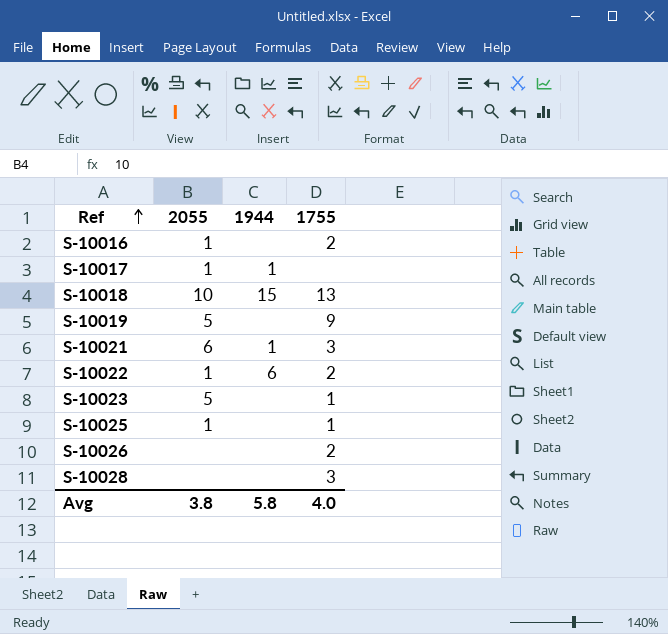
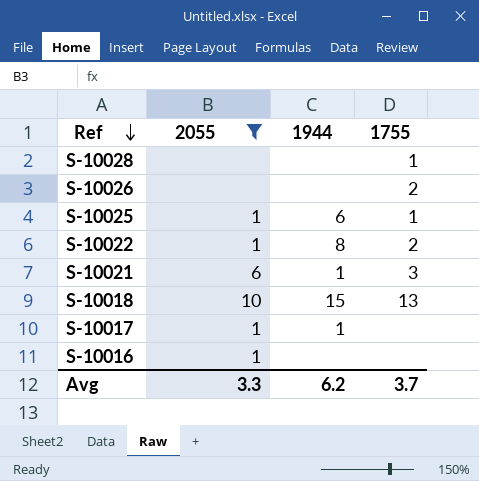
filter: none -> 2055 != 5
row order: Ref ascending -> Ref descending
S-10028 | 1755: 3 -> 1
S-10025 | 1944: none -> 6
S-10022 | 1944: 6 -> 8
S-10016 | 1755: 2 -> none
Avg | 2055: 3.8 -> 3.3
Avg | 1944: 5.8 -> 6.2
Avg | 1755: 4.0 -> 3.7

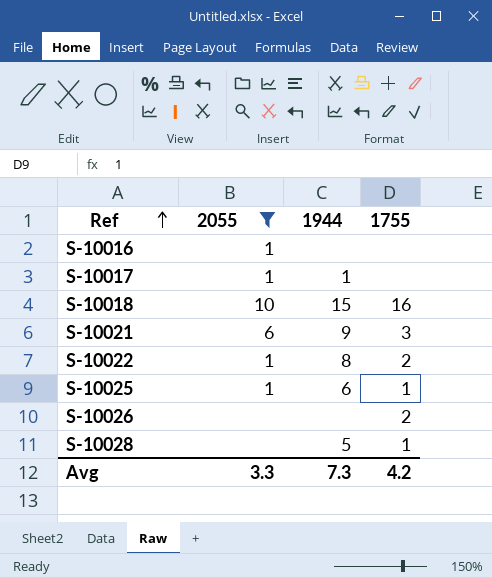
row order: Ref descending -> Ref ascending
S-10018 | 1755: 13 -> 16
S-10021 | 1944: 1 -> 9
S-10028 | 1944: none -> 5
Avg | 1944: 6.2 -> 7.3
Avg | 1755: 3.7 -> 4.2

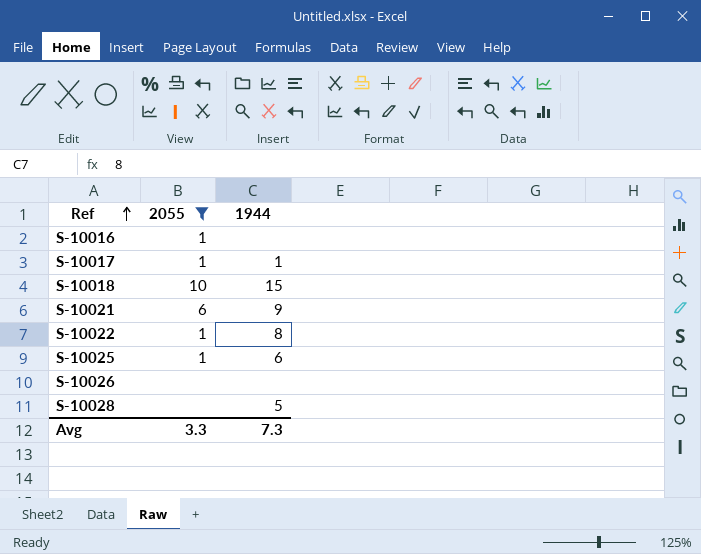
column 1755 | position: 4 -> none

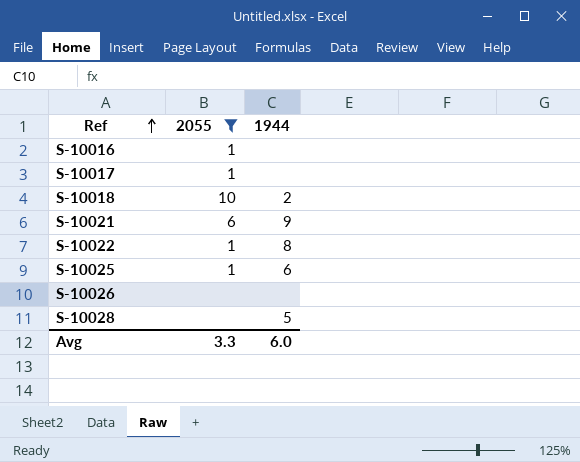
S-10017 | 1944: 1 -> none
S-10018 | 1944: 15 -> 2
Avg | 1944: 7.3 -> 6.0

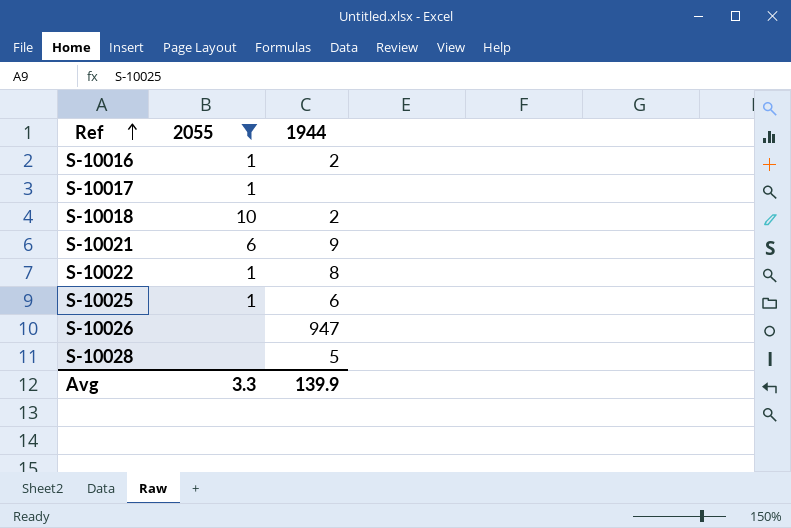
S-10016 | 1944: none -> 2
S-10026 | 1944: none -> 947
Avg | 1944: 6.0 -> 139.9

